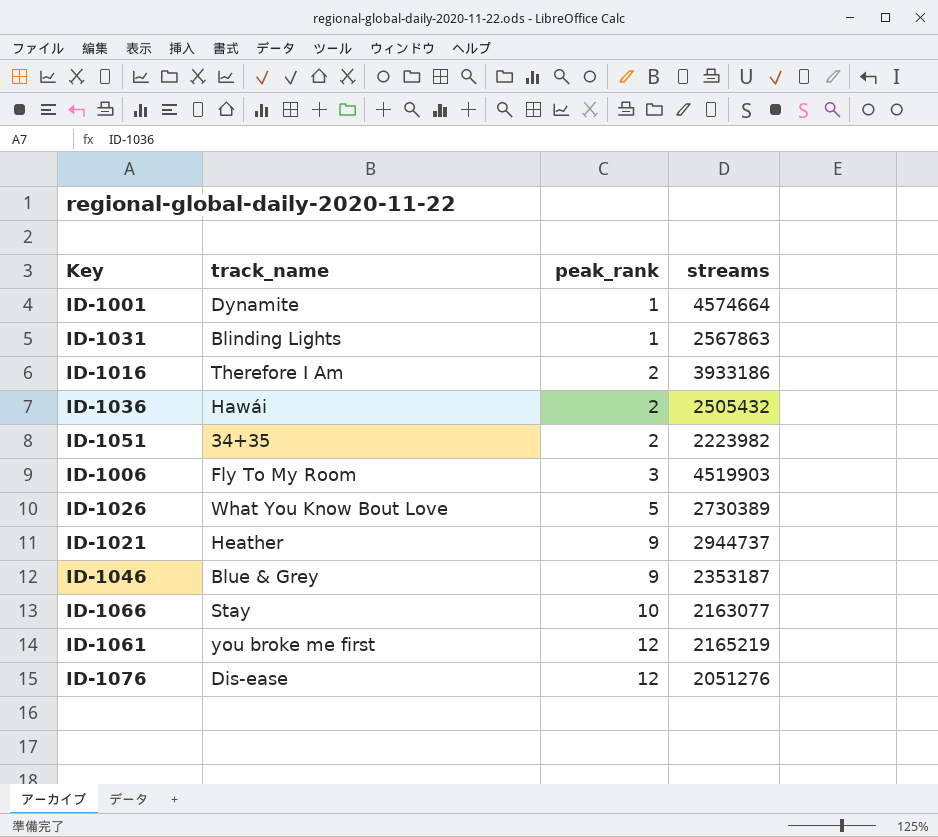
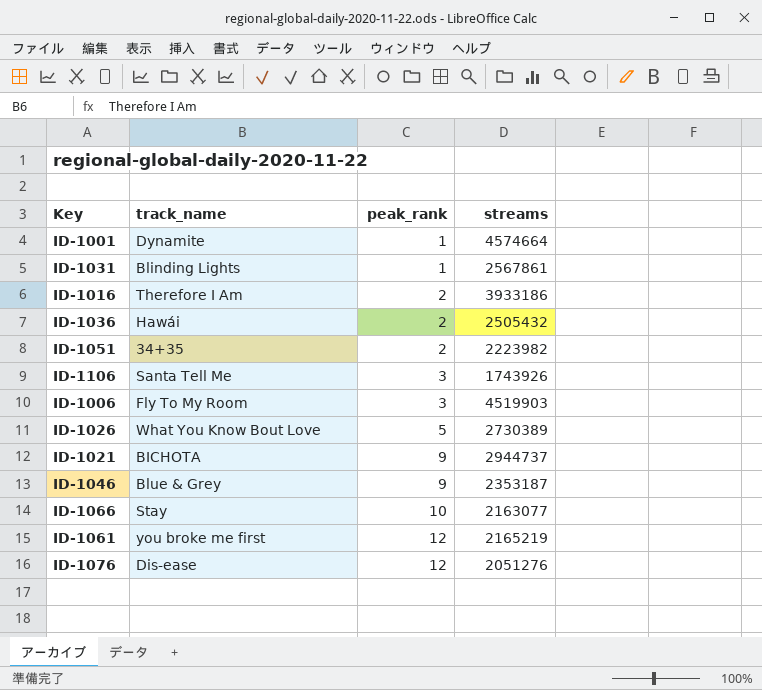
ID-1031 | streams: 2567863 -> 2567861
row ID-1106: none -> Santa Tell Me | 3 | 1743926
ID-1021 | track_name: Heather -> BICHOTA

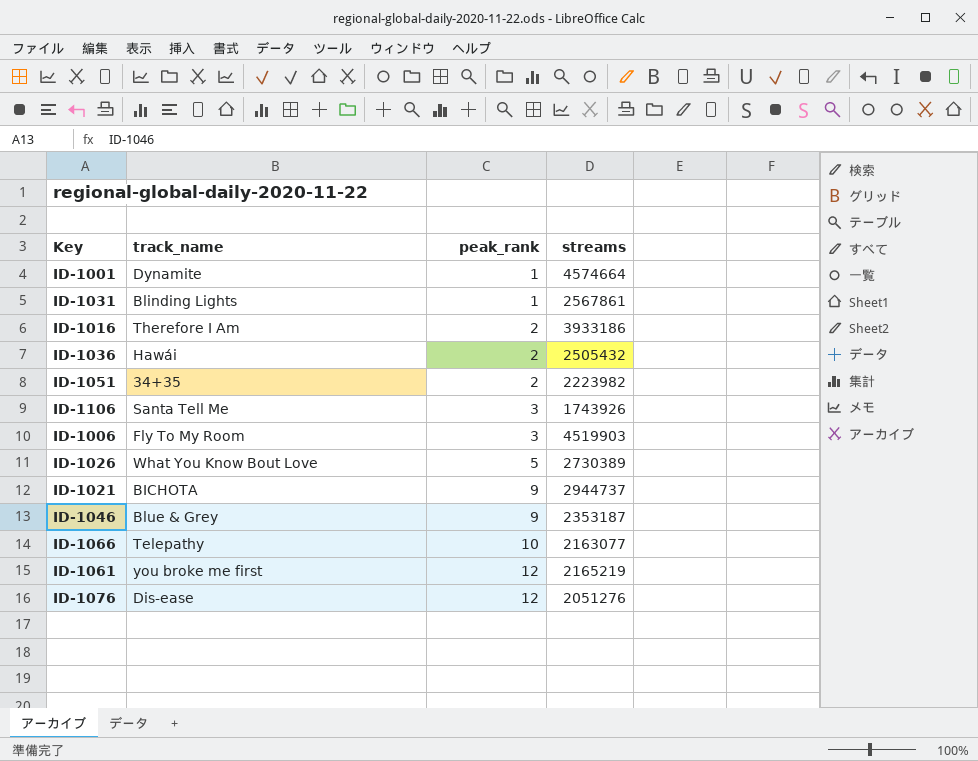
ID-1066 | track_name: Stay -> Telepathy

